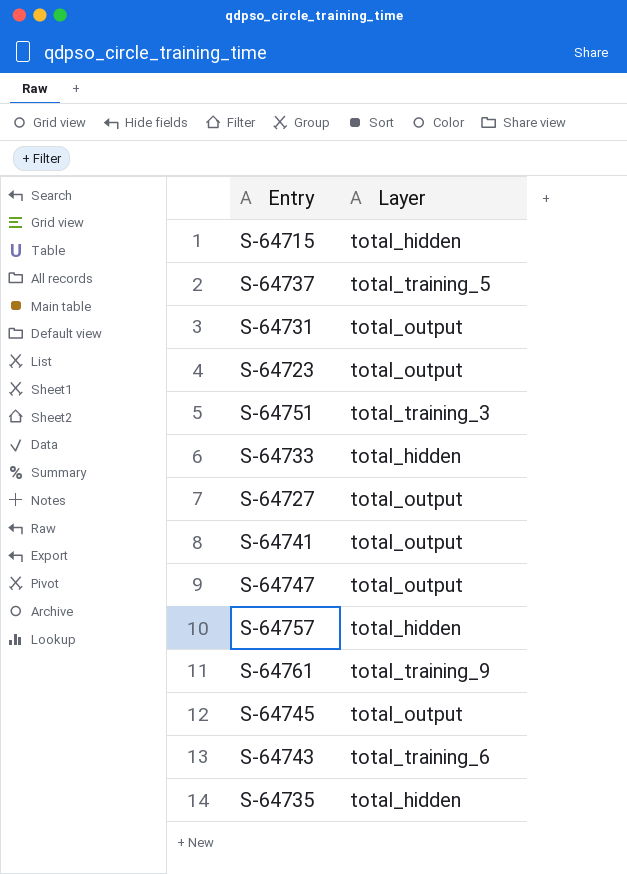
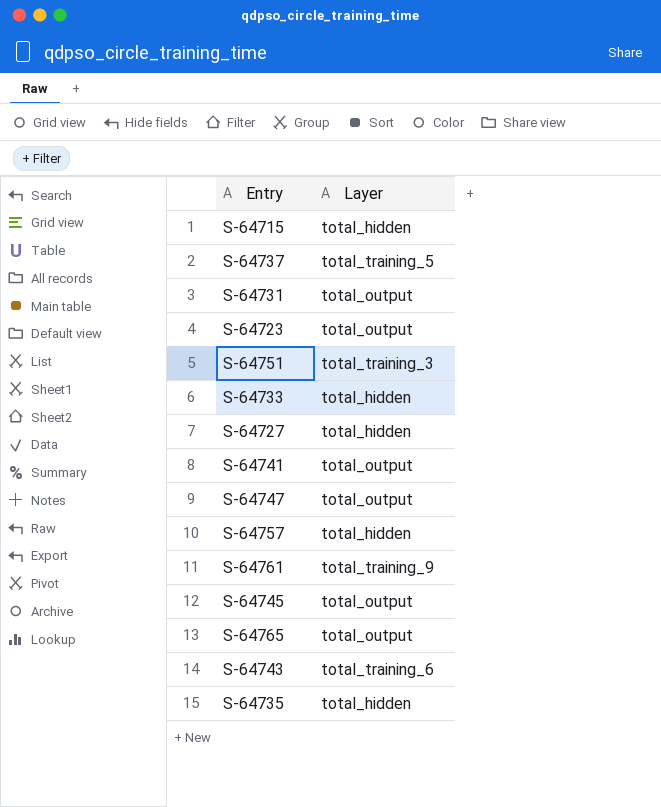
S-64727 | Layer: total_output -> total_hidden
row S-64765: none -> total_output

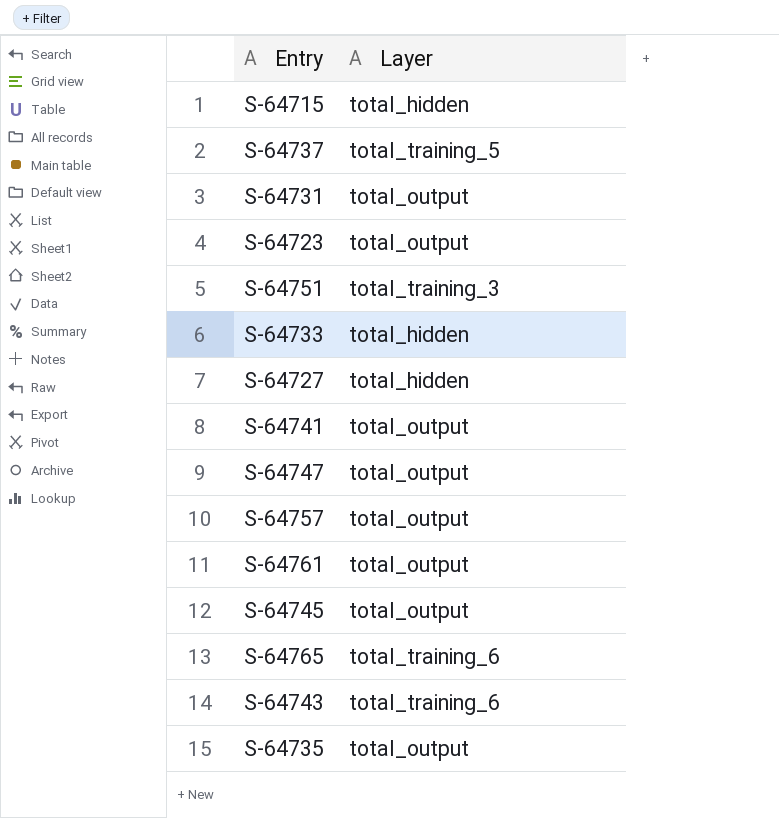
S-64757 | Layer: total_hidden -> total_output
S-64761 | Layer: total_training_9 -> total_output
S-64765 | Layer: total_output -> total_training_6
S-64735 | Layer: total_hidden -> total_output

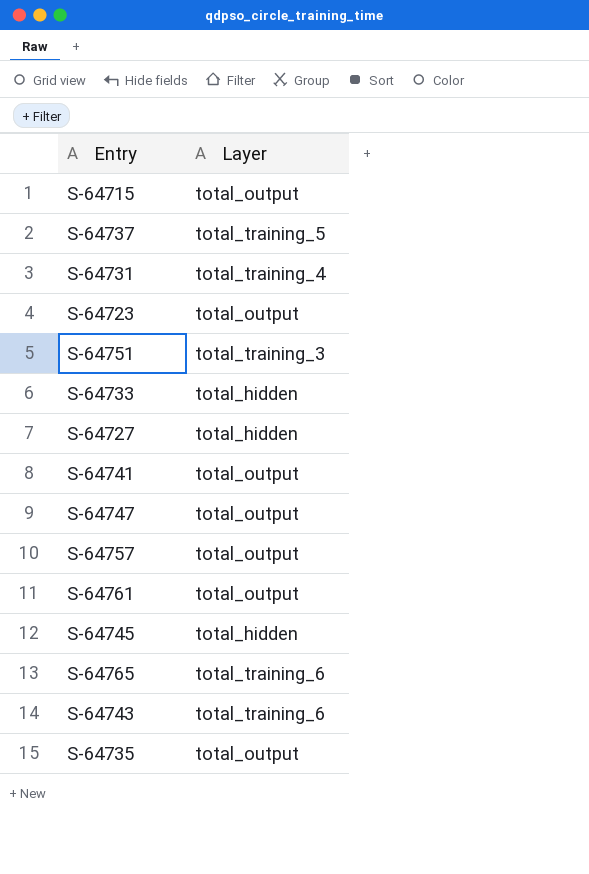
S-64715 | Layer: total_hidden -> total_output
S-64731 | Layer: total_output -> total_training_4
S-64745 | Layer: total_output -> total_hidden

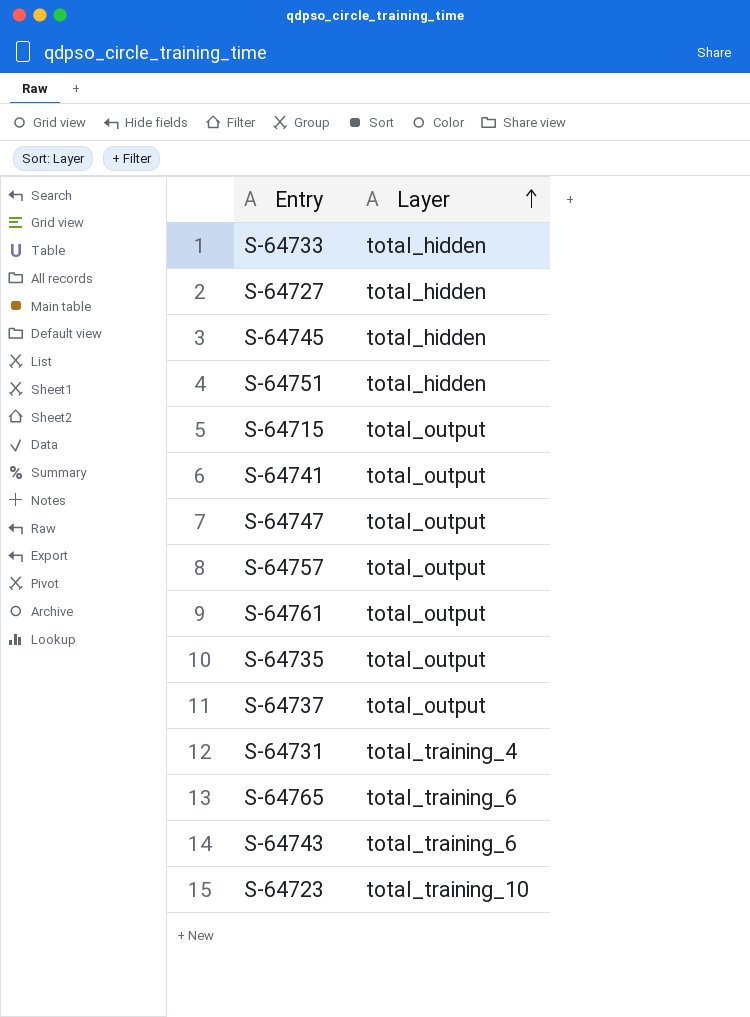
row order: none -> Layer ascending
S-64751 | Layer: total_training_3 -> total_hidden
S-64737 | Layer: total_training_5 -> total_output
S-64723 | Layer: total_output -> total_training_10

